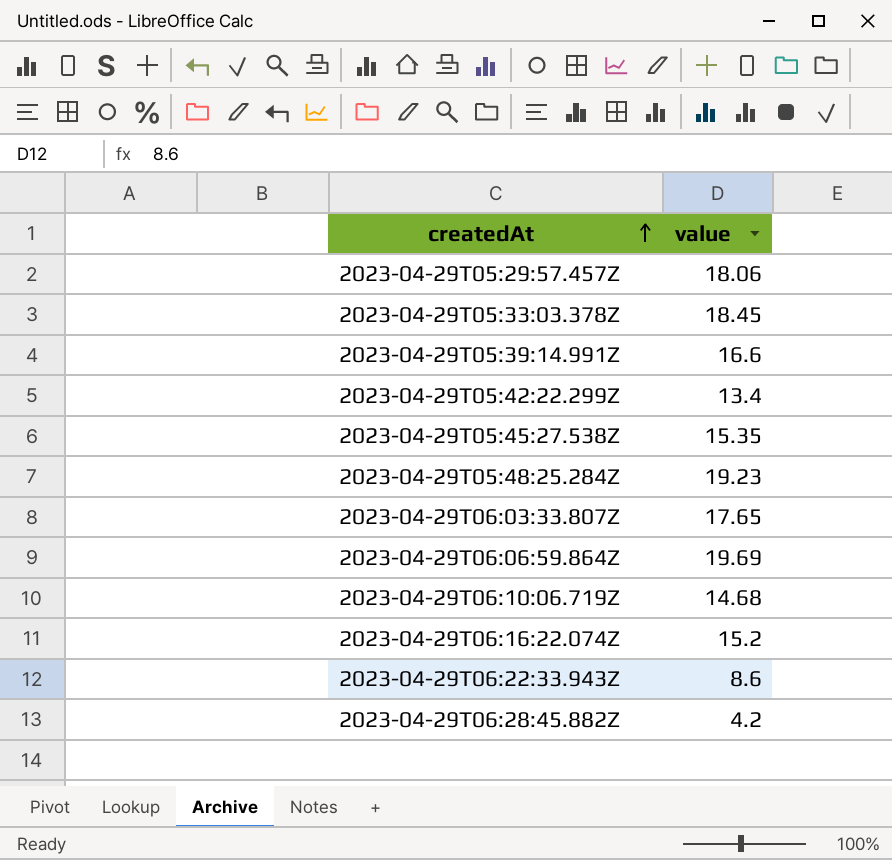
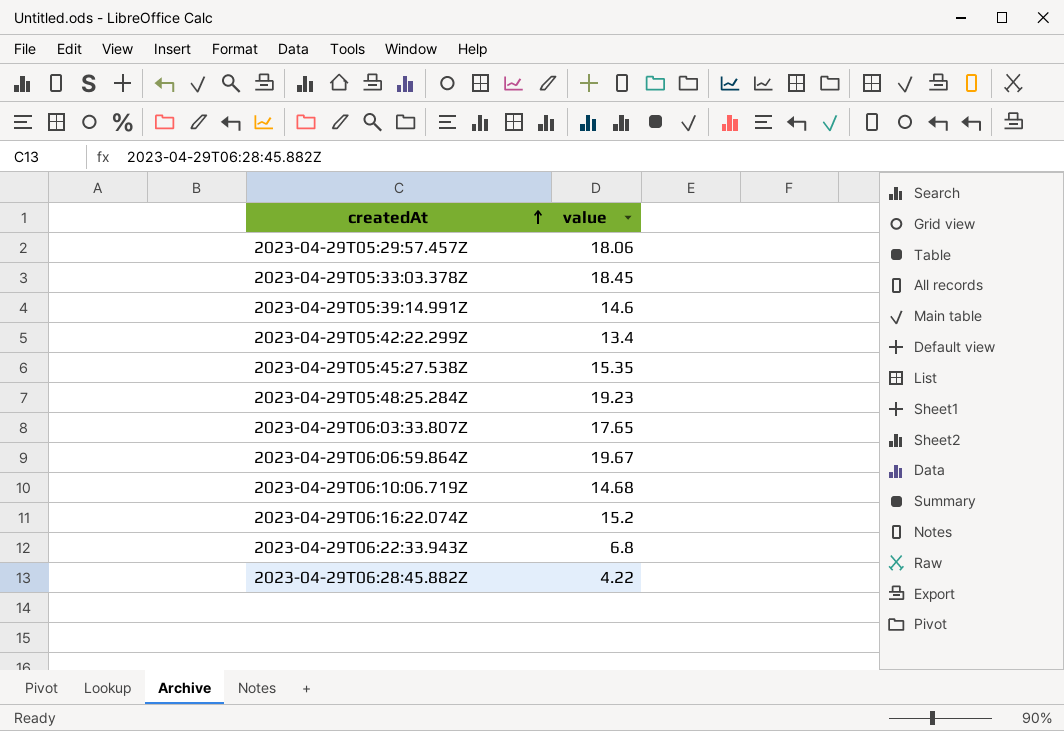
2023-04-29T05:39:14.991Z | value: 16.6 -> 14.6
2023-04-29T06:06:59.864Z | value: 19.69 -> 19.67
2023-04-29T06:22:33.943Z | value: 8.6 -> 6.8
2023-04-29T06:28:45.882Z | value: 4.2 -> 4.22

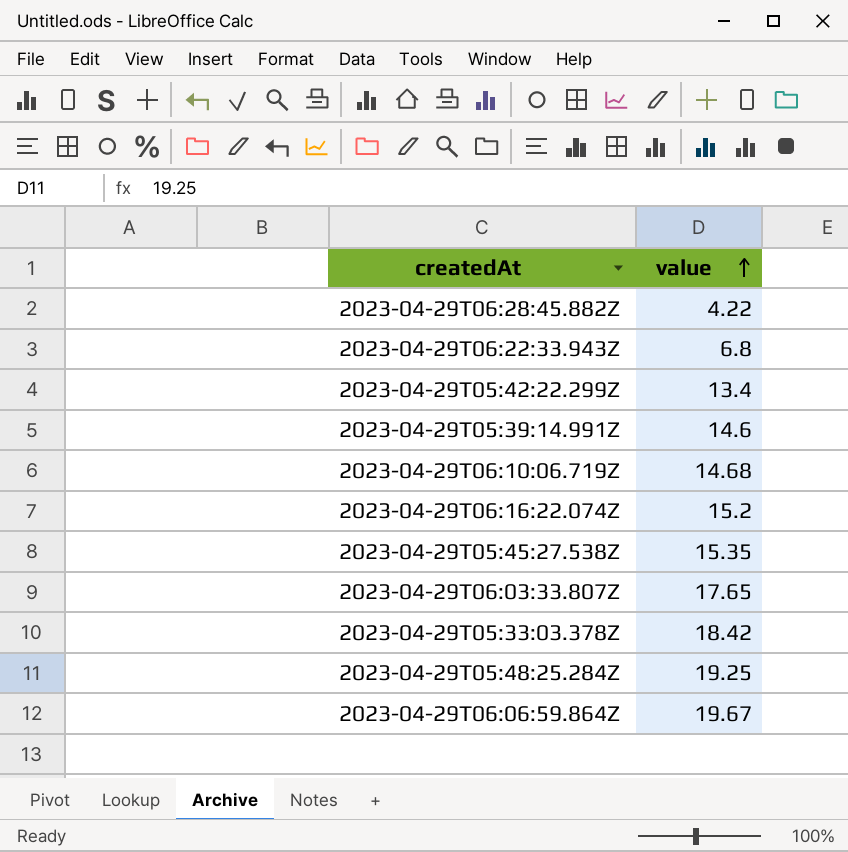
row order: createdAt ascending -> value ascending
row 2023-04-29T05:29:57.457Z: 18.06 -> none
2023-04-29T05:33:03.378Z | value: 18.45 -> 18.42
2023-04-29T05:48:25.284Z | value: 19.23 -> 19.25

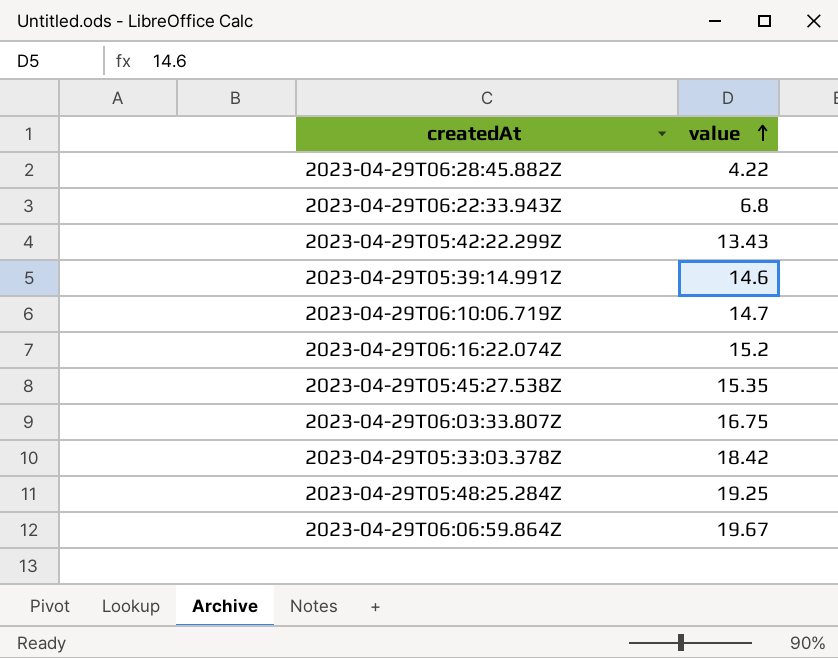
2023-04-29T05:42:22.299Z | value: 13.4 -> 13.43
2023-04-29T06:10:06.719Z | value: 14.68 -> 14.7
2023-04-29T06:03:33.807Z | value: 17.65 -> 16.75

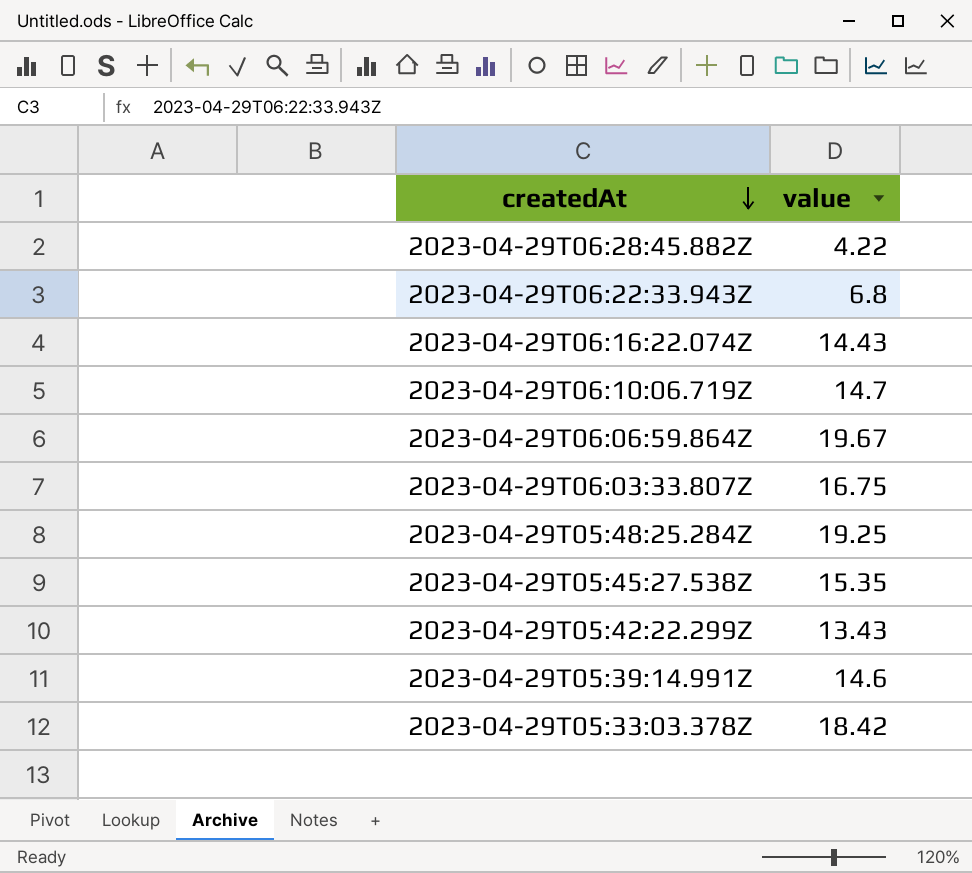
row order: value ascending -> createdAt descending
2023-04-29T06:16:22.074Z | value: 15.2 -> 14.43

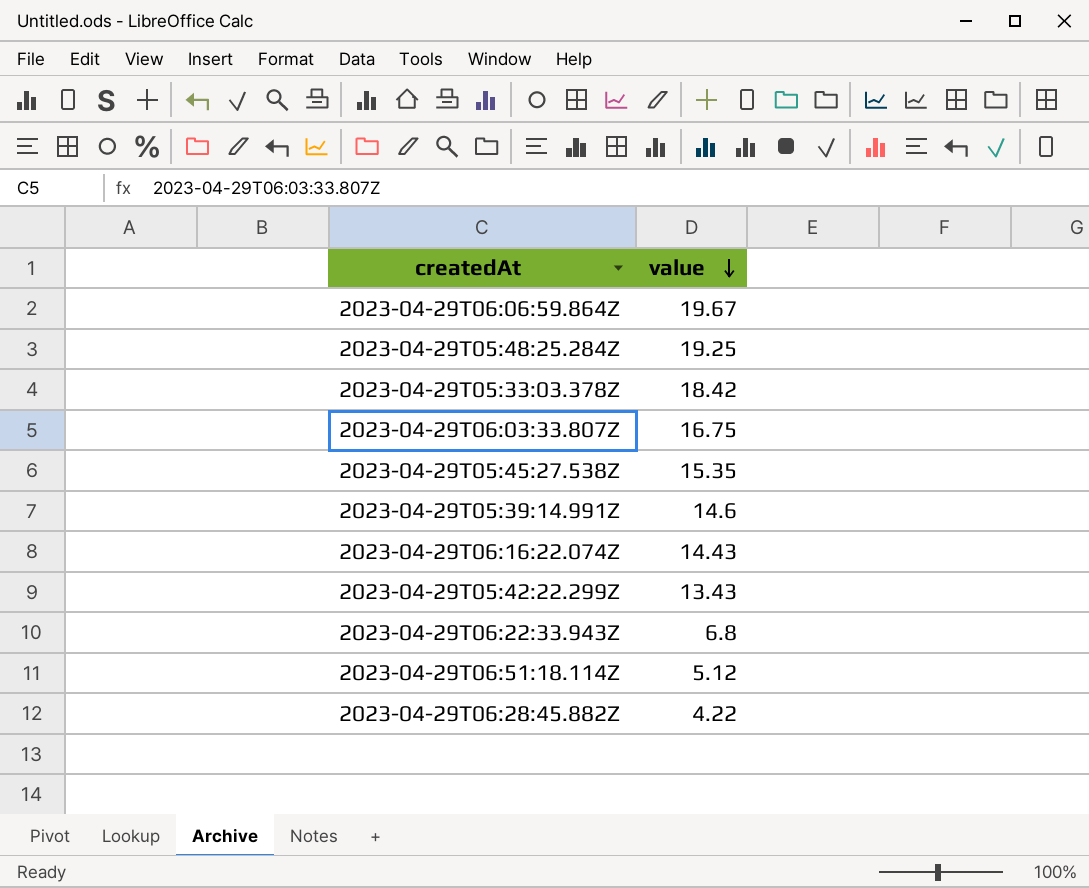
row order: createdAt descending -> value descending
row 2023-04-29T06:10:06.719Z: 14.7 -> none
row 2023-04-29T06:51:18.114Z: none -> 5.12

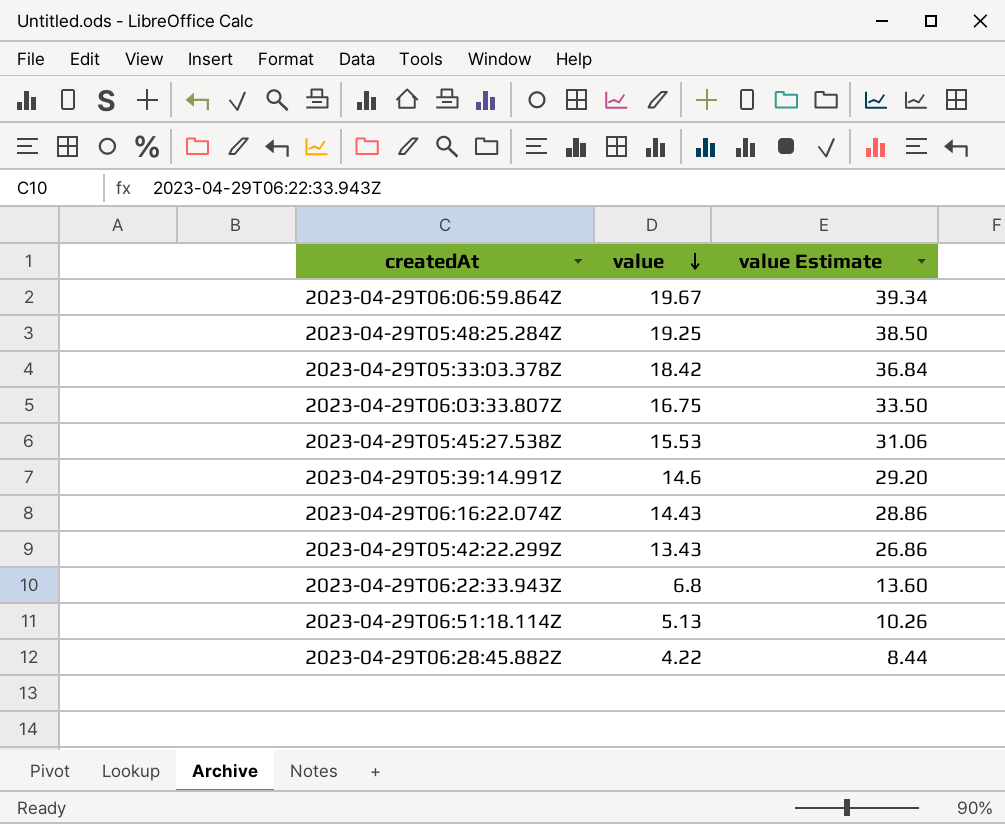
column value Estimate | formula: none -> [value] * 2
2023-04-29T05:45:27.538Z | value: 15.35 -> 15.53
2023-04-29T06:51:18.114Z | value: 5.12 -> 5.13

